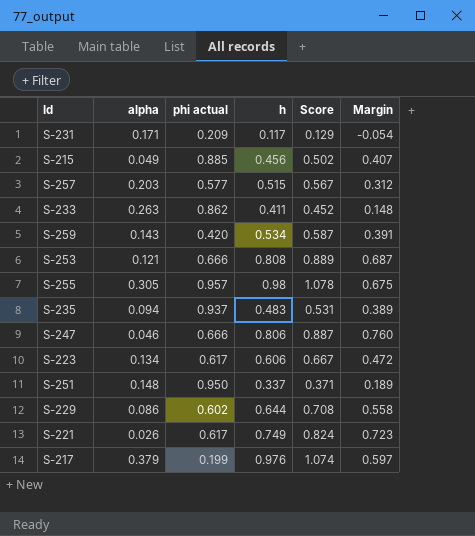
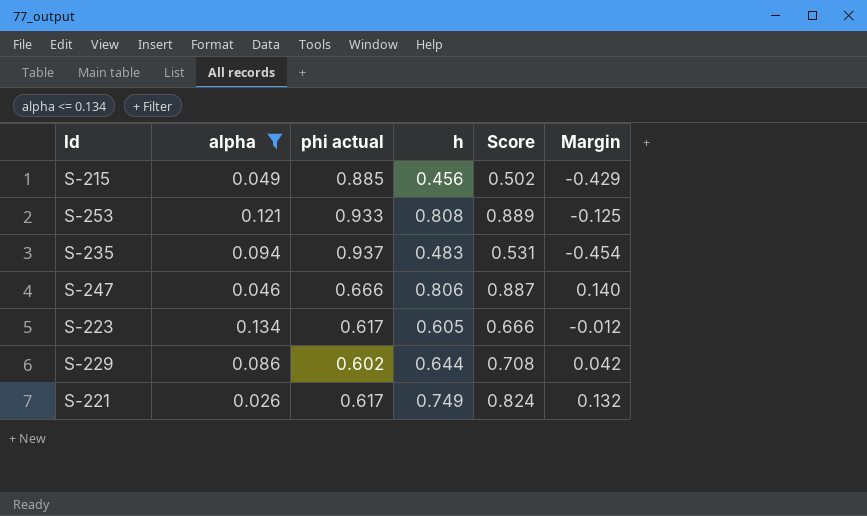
filter: none -> alpha <= 0.134
column Margin | formula: [h] - [alpha] -> [h] - [phi actual]
S-253 | phi actual: 0.666 -> 0.933
S-223 | h: 0.606 -> 0.605
S-223 | Score: 0.667 -> 0.666

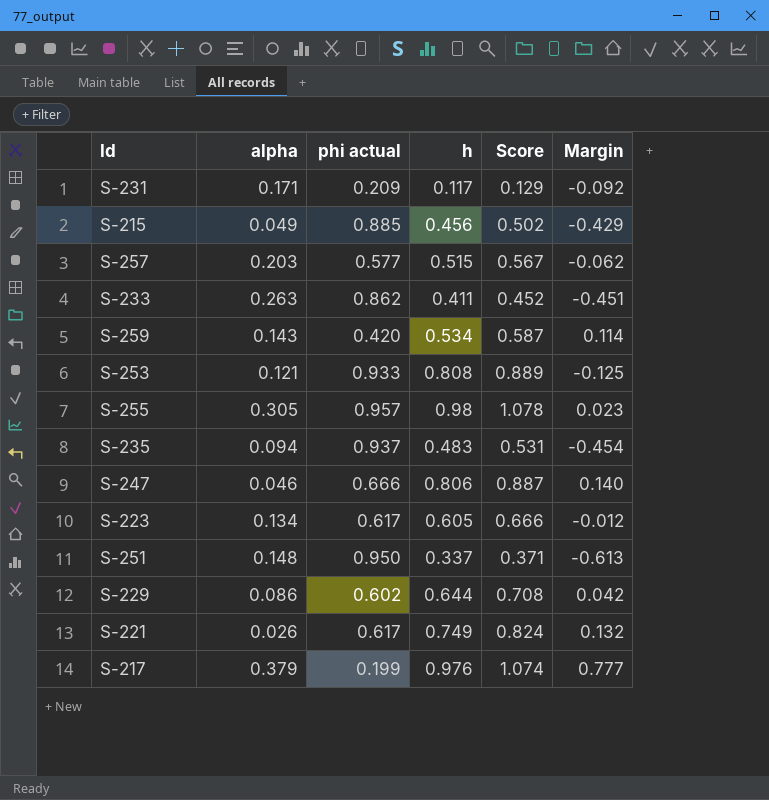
filter: alpha <= 0.134 -> none

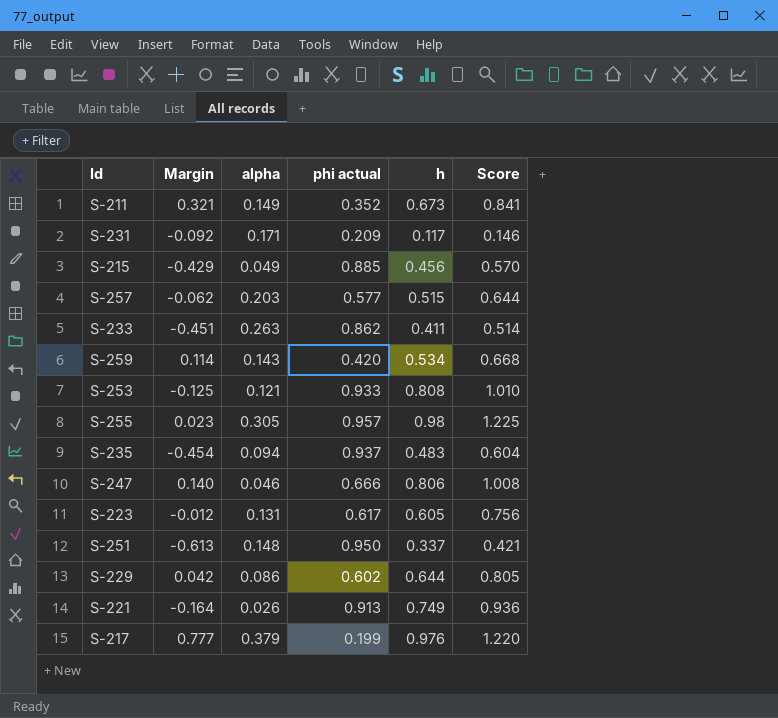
column Margin | position: 6 -> 2
column Score | formula: [h] * 1.1 -> [h] * 1.25
row S-211: none -> 0.321 | 0.149 | 0.352 | 0.673 | 0.841
S-223 | alpha: 0.134 -> 0.131
S-221 | Margin: 0.132 -> -0.164
S-221 | phi actual: 0.617 -> 0.913

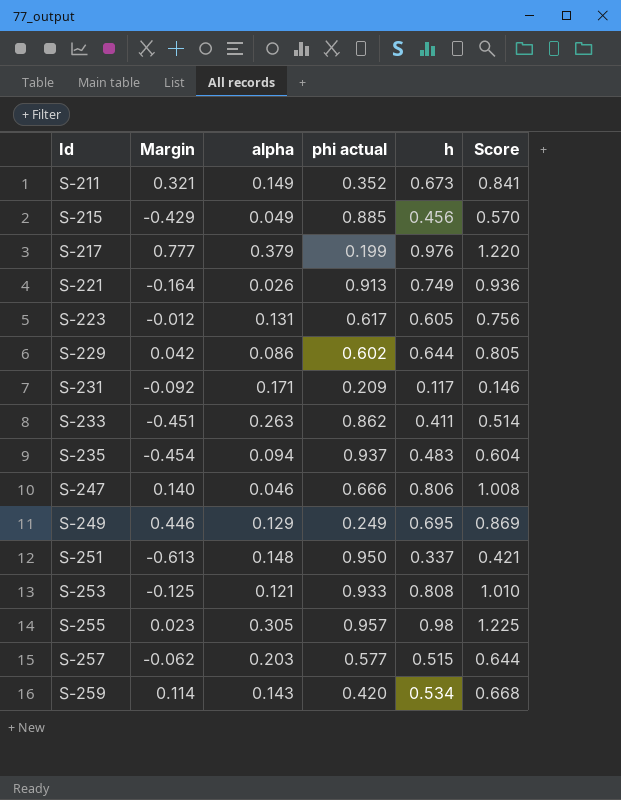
row order: none -> Id ascending
row S-249: none -> 0.446 | 0.129 | 0.249 | 0.695 | 0.869

